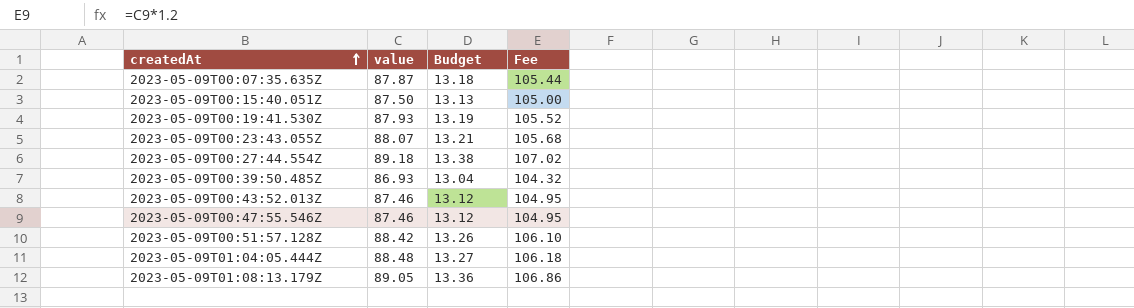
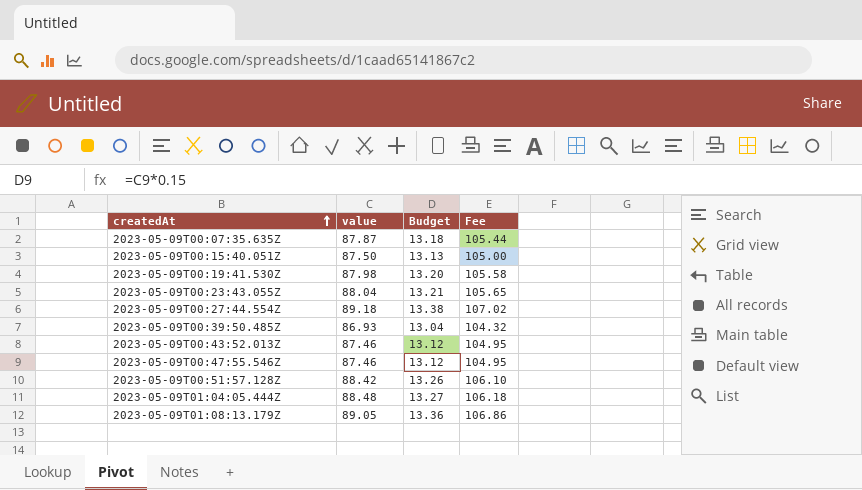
2023-05-09T00:19:41.530Z | value: 87.93 -> 87.98
2023-05-09T00:19:41.530Z | Budget: 13.19 -> 13.20
2023-05-09T00:19:41.530Z | Fee: 105.52 -> 105.58
2023-05-09T00:23:43.055Z | value: 88.07 -> 88.04
2023-05-09T00:23:43.055Z | Fee: 105.68 -> 105.65

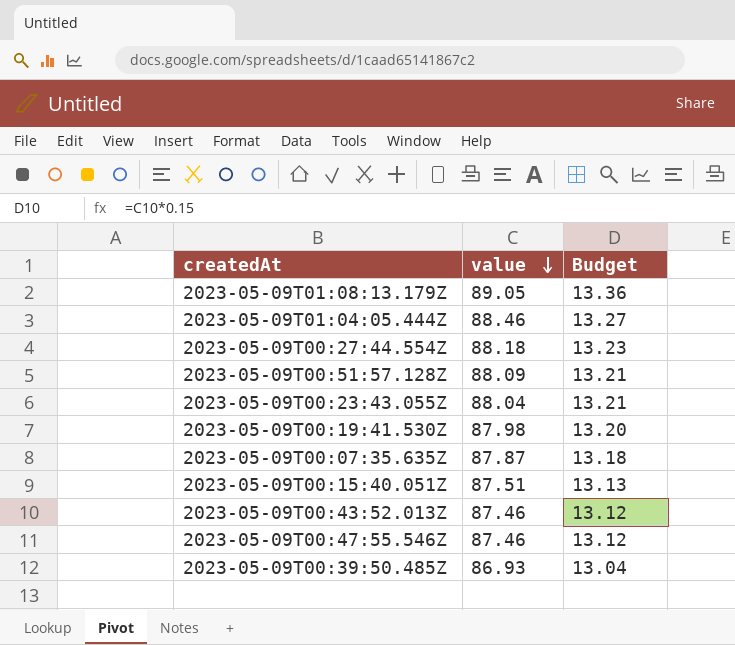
row order: createdAt ascending -> value descending
column Fee | formula: [value] * 1.2 -> none
2023-05-09T01:04:05.444Z | value: 88.48 -> 88.46
2023-05-09T00:27:44.554Z | value: 89.18 -> 88.18
2023-05-09T00:27:44.554Z | Budget: 13.38 -> 13.23
2023-05-09T00:51:57.128Z | value: 88.42 -> 88.09
2023-05-09T00:51:57.128Z | Budget: 13.26 -> 13.21
2023-05-09T00:15:40.051Z | value: 87.50 -> 87.51

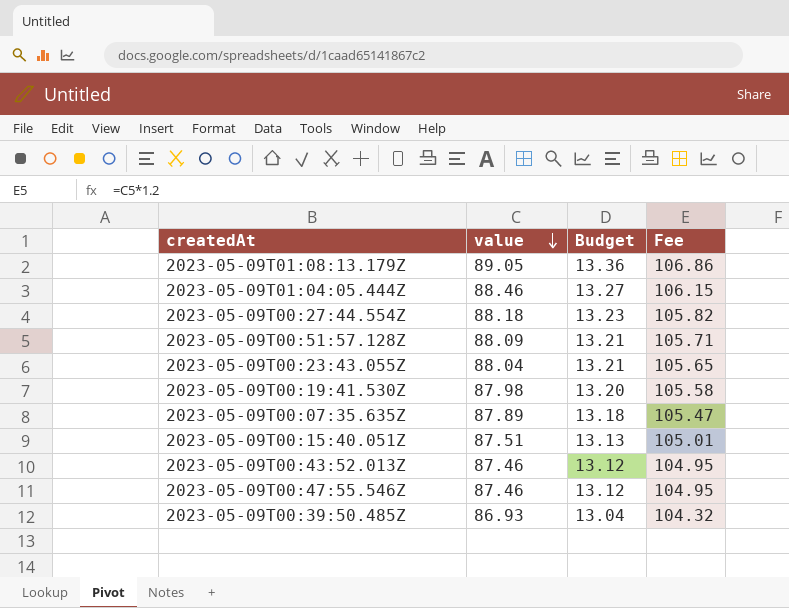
column Fee | formula: none -> [value] * 1.2
2023-05-09T00:07:35.635Z | value: 87.87 -> 87.89

